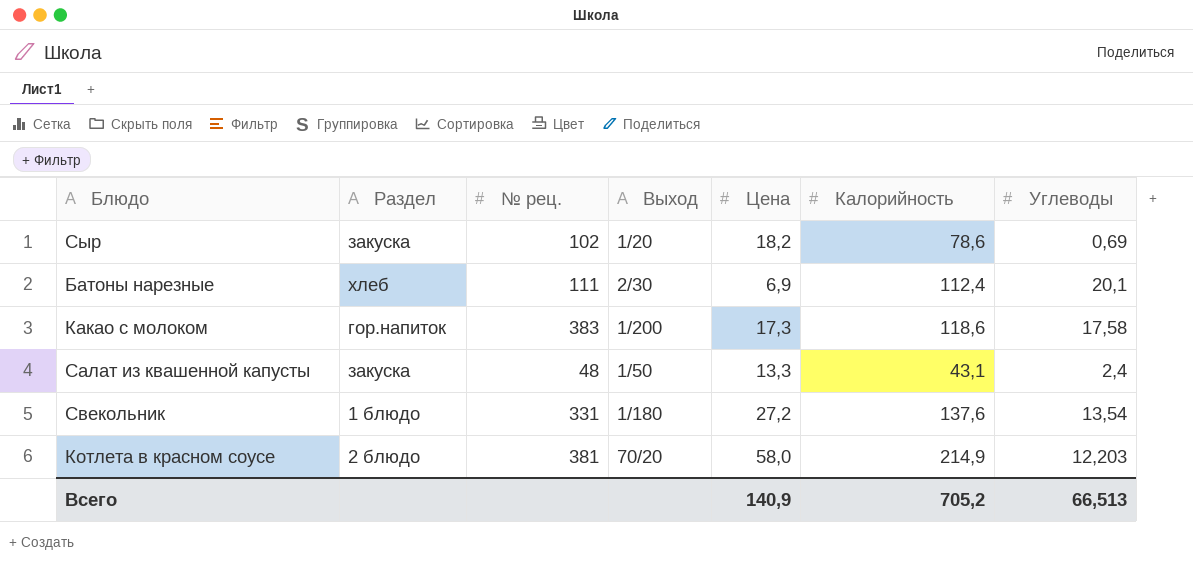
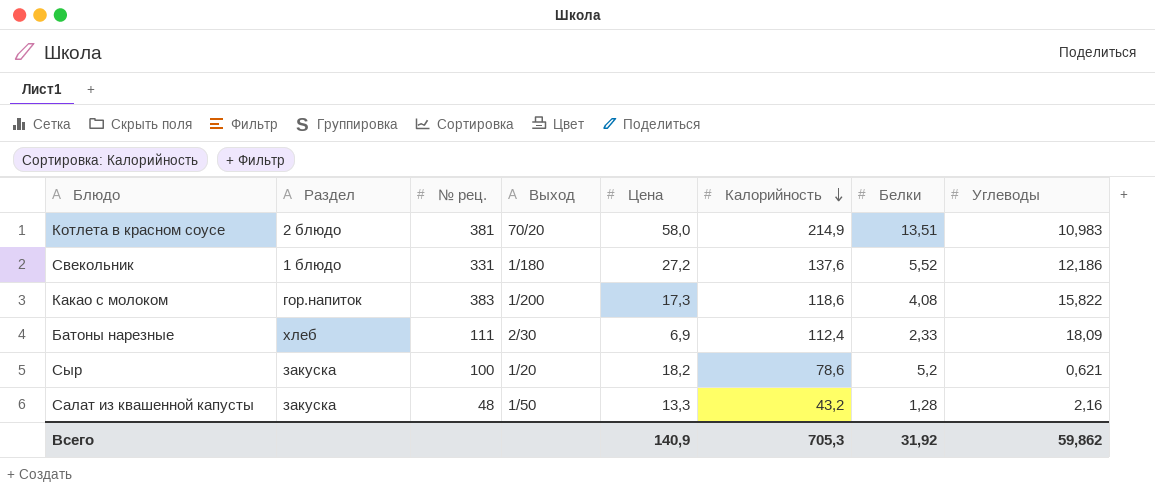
row order: none -> Калорийность descending
column Белки | position: none -> 7
Котлета в красном соусе | Углеводы: 12,203 -> 10,983
Свекольник | Углеводы: 13,54 -> 12,186
Какао с молоком | Углеводы: 17,58 -> 15,822
Батоны нарезные | Углеводы: 20,1 -> 18,09
Сыр | № рец.: 102 -> 100
Сыр | Углеводы: 0,69 -> 0,621
Салат из квашенной капусты | Калорийность: 43,1 -> 43,2
Салат из квашенной капусты | Углеводы: 2,4 -> 2,16
Всего | Калорийность: 705,2 -> 705,3
Всего | Углеводы: 66,513 -> 59,862

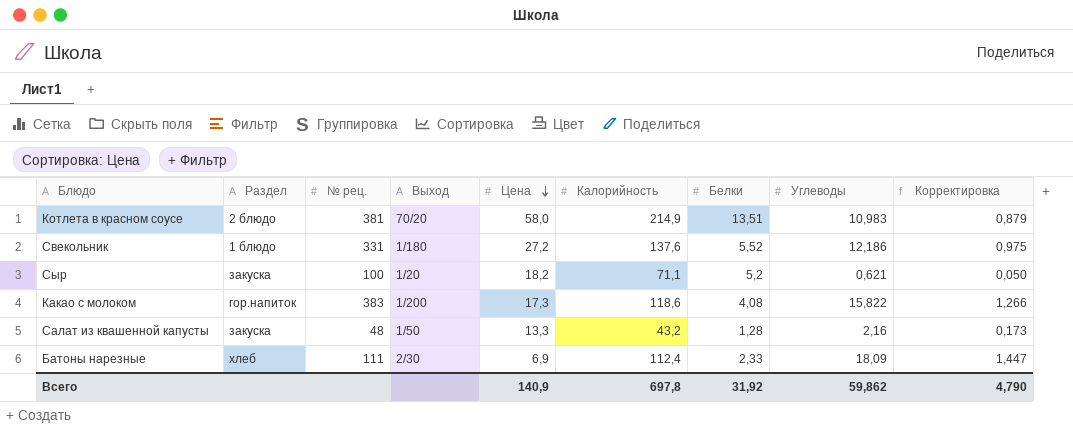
row order: Калорийность descending -> Цена descending
column Корректировка | formula: none -> [Углеводы] * 0,08
Сыр | Калорийность: 78,6 -> 71,1
Всего | Калорийность: 705,3 -> 697,8

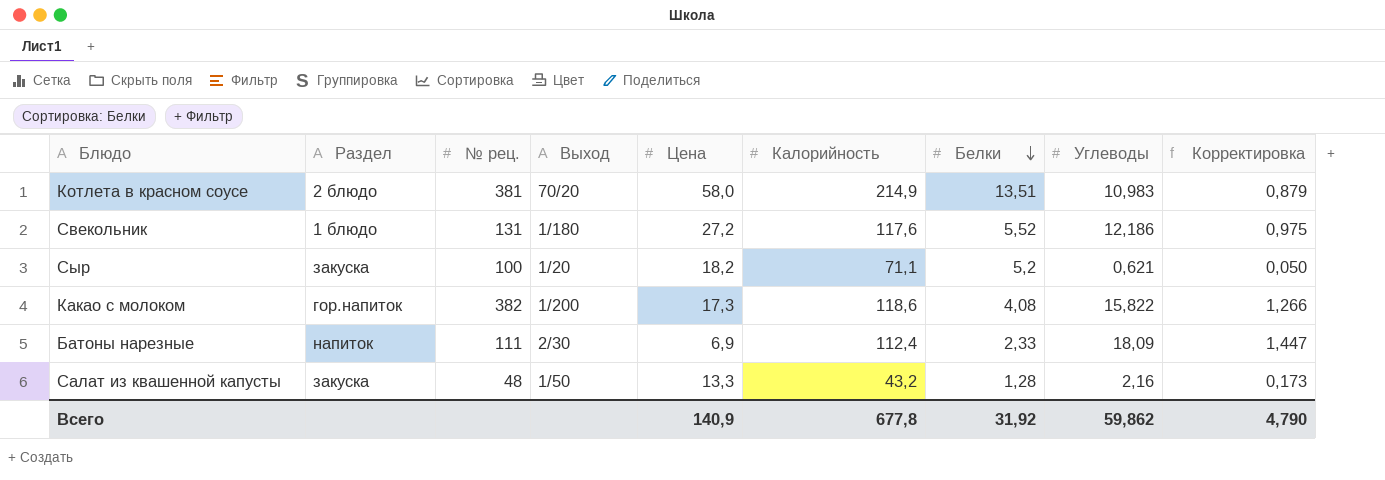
row order: Цена descending -> Белки descending
Свекольник | № рец.: 331 -> 131
Свекольник | Калорийность: 137,6 -> 117,6
Какао с молоком | № рец.: 383 -> 382
Батоны нарезные | Раздел: хлеб -> напиток
Всего | Калорийность: 697,8 -> 677,8

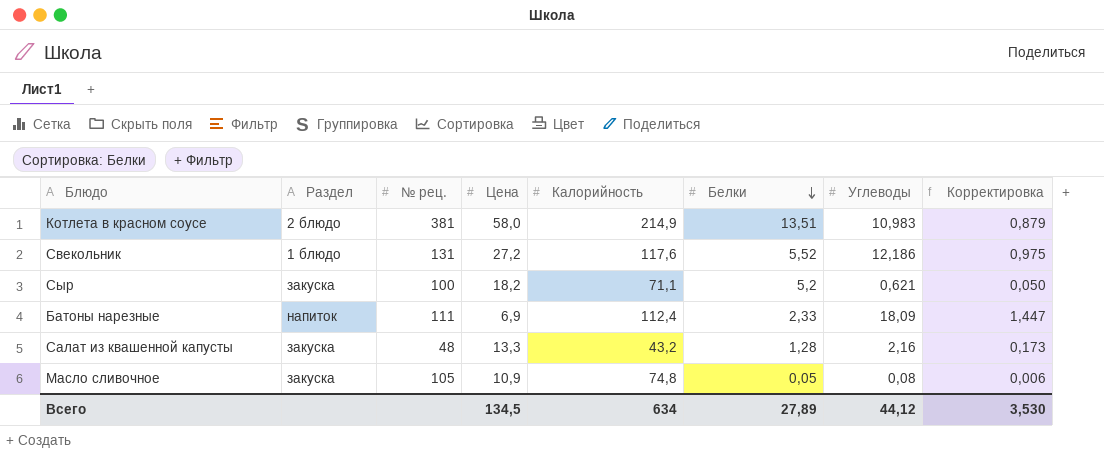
column Выход | position: 4 -> none
row Какао с молоком: гор.напиток | 382 | 1/200 | 17,3 | 118,6 | 4,08 | 15,822 | 1,266 -> none
row Масло сливочное: none -> закуска | 105 | 10,9 | 74,8 | 0,05 | 0,08 | 0,006
Всего | Цена: 140,9 -> 134,5
Всего | Калорийность: 677,8 -> 634
Всего | Белки: 31,92 -> 27,89
Всего | Углеводы: 59,862 -> 44,12
Всего | Корректировка: 4,790 -> 3,530

